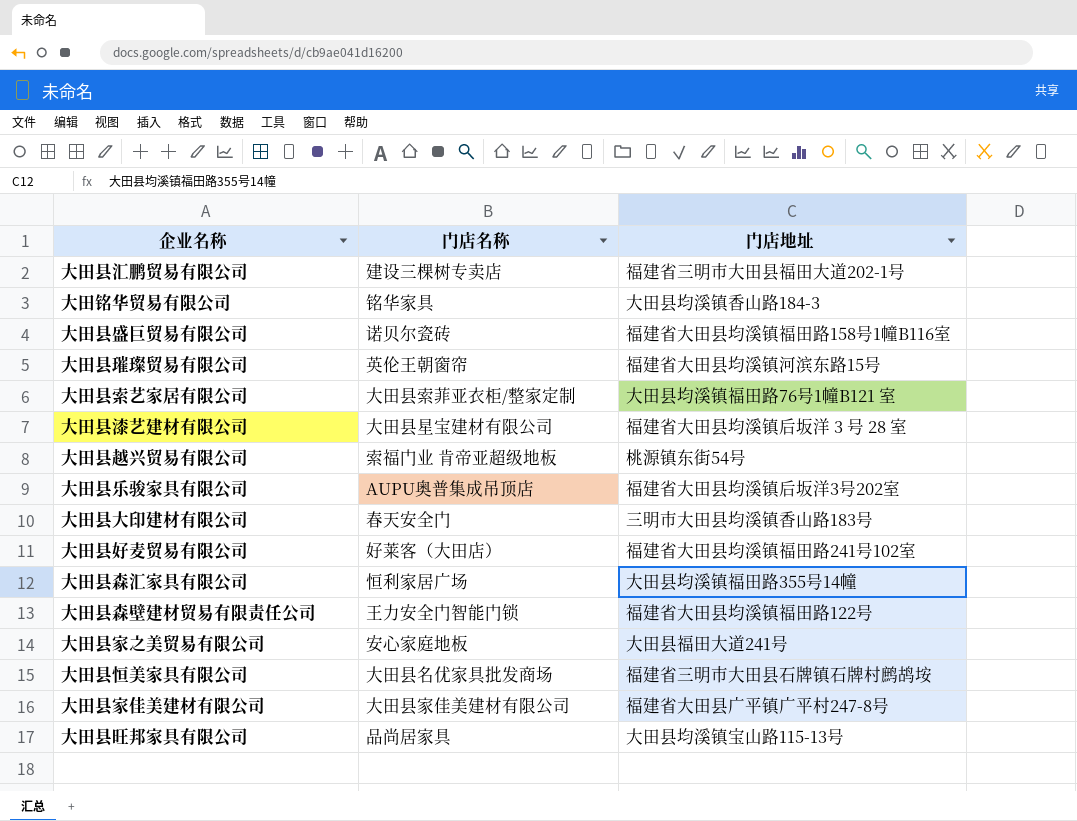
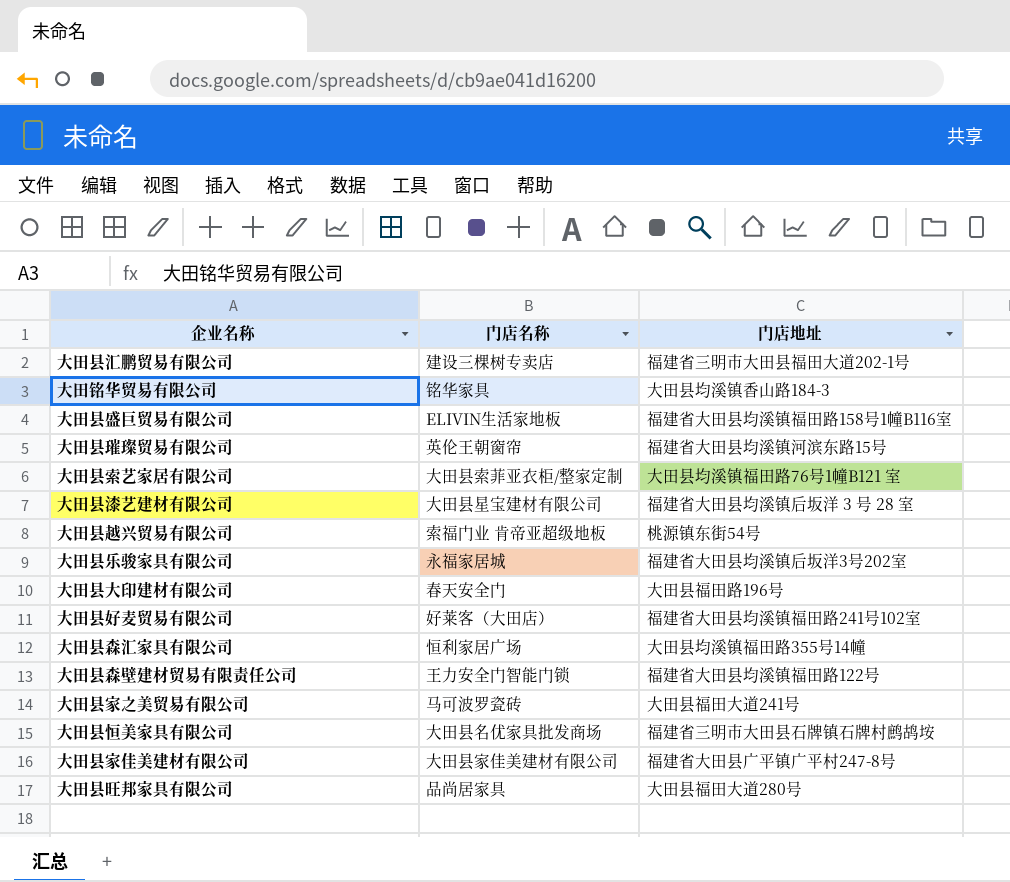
大田县盛巨贸易有限公司 | 门店名称: 诺贝尔瓷砖 -> ELIVIN生活家地板
大田县乐骏家具有限公司 | 门店名称: AUPU奥普集成吊顶店 -> 永福家居城
大田县大印建材有限公司 | 门店地址: 三明市大田县均溪镇香山路183号 -> 大田县福田路196号
大田县家之美贸易有限公司 | 门店名称: 安心家庭地板 -> 马可波罗瓷砖
大田县旺邦家具有限公司 | 门店地址: 大田县均溪镇宝山路115-13号 -> 大田县福田大道280号

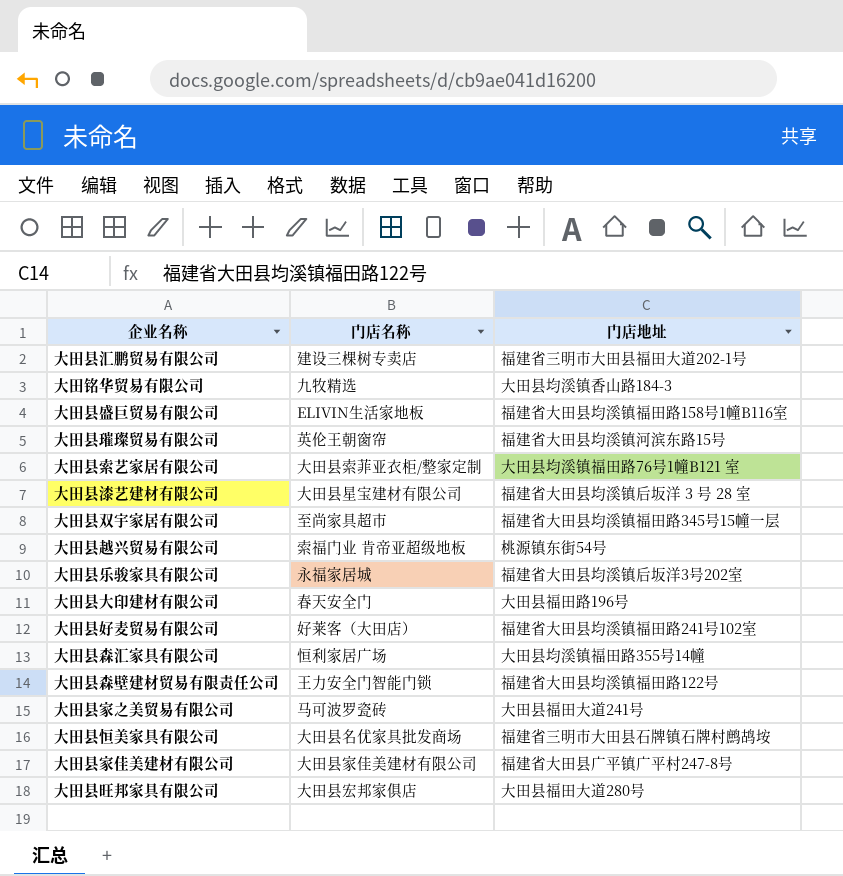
大田铭华贸易有限公司 | 门店名称: 铭华家具 -> 九牧精选
row 大田县双宇家居有限公司: none -> 至尚家具超市 | 福建省大田县均溪镇福田路345号15幢一层
大田县旺邦家具有限公司 | 门店名称: 品尚居家具 -> 大田县宏邦家俱店

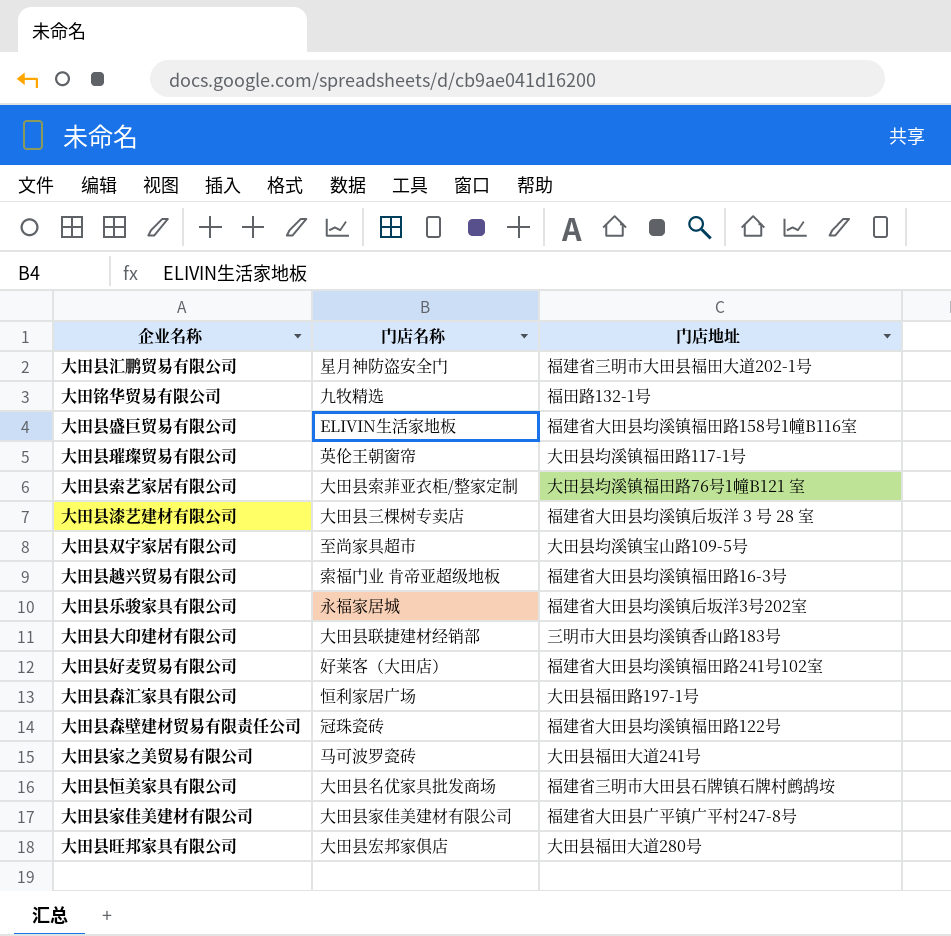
大田县汇鹏贸易有限公司 | 门店名称: 建设三棵树专卖店 -> 星月神防盗安全门
大田铭华贸易有限公司 | 门店地址: 大田县均溪镇香山路184-3 -> 福田路132-1号
大田县璀璨贸易有限公司 | 门店地址: 福建省大田县均溪镇河滨东路15号 -> 大田县均溪镇福田路117-1号
大田县漆艺建材有限公司 | 门店名称: 大田县星宝建材有限公司 -> 大田县三棵树专卖店
大田县双宇家居有限公司 | 门店地址: 福建省大田县均溪镇福田路345号15幢一层 -> 大田县均溪镇宝山路109-5号
大田县越兴贸易有限公司 | 门店地址: 桃源镇东街54号 -> 福建省大田县均溪镇福田路16-3号
大田县大印建材有限公司 | 门店名称: 春天安全门 -> 大田县联捷建材经销部
大田县大印建材有限公司 | 门店地址: 大田县福田路196号 -> 三明市大田县均溪镇香山路183号
大田县森汇家具有限公司 | 门店地址: 大田县均溪镇福田路355号14幢 -> 大田县福田路197-1号
大田县森壁建材贸易有限责任公司 | 门店名称: 王力安全门智能门锁 -> 冠珠瓷砖

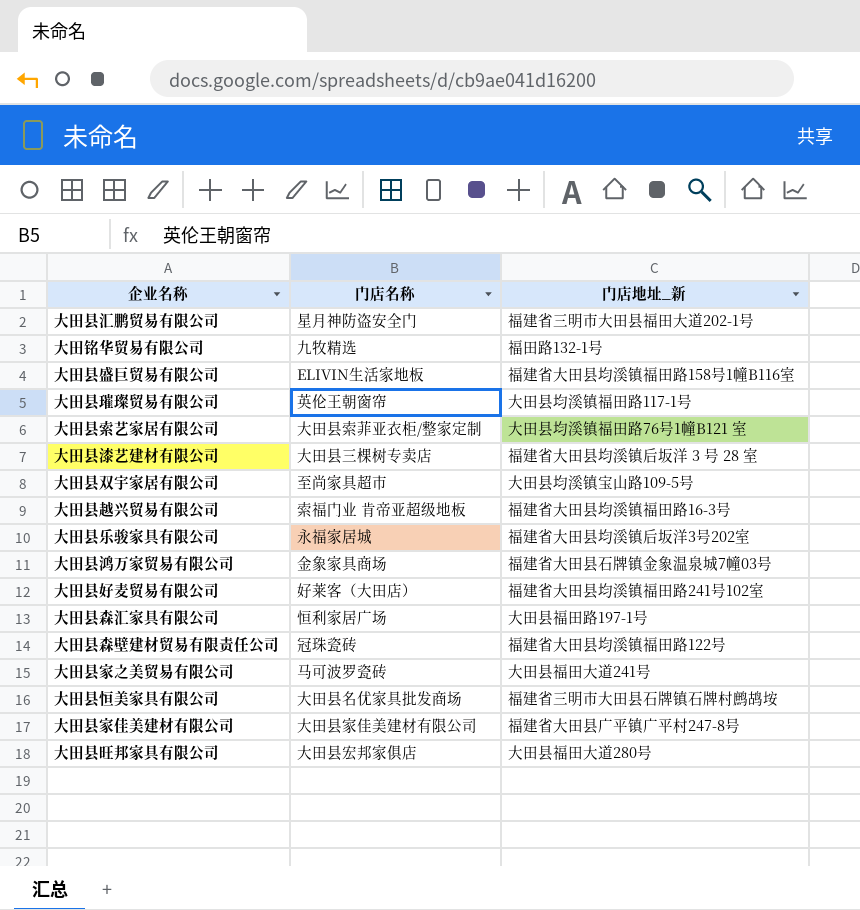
column name: 门店地址 -> 门店地址_新
row 大田县大印建材有限公司: 大田县联捷建材经销部 | 三明市大田县均溪镇香山路183号 -> none
row 大田县鸿万家贸易有限公司: none -> 金象家具商场 | 福建省大田县石牌镇金象温泉城7幢03号

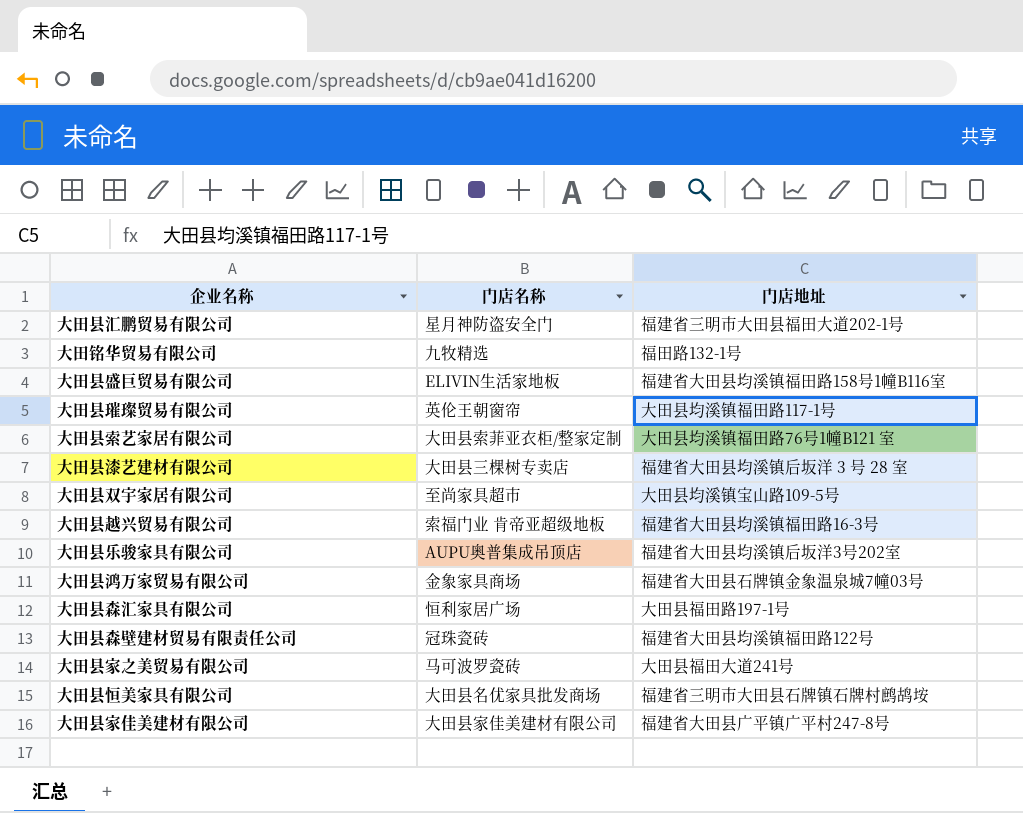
column name: 门店地址_新 -> 门店地址
row 大田县好麦贸易有限公司: 好莱客（大田店） | 福建省大田县均溪镇福田路241号102室 -> none
row 大田县旺邦家具有限公司: 大田县宏邦家俱店 | 大田县福田大道280号 -> none
大田县乐骏家具有限公司 | 门店名称: 永福家居城 -> AUPU奥普集成吊顶店

